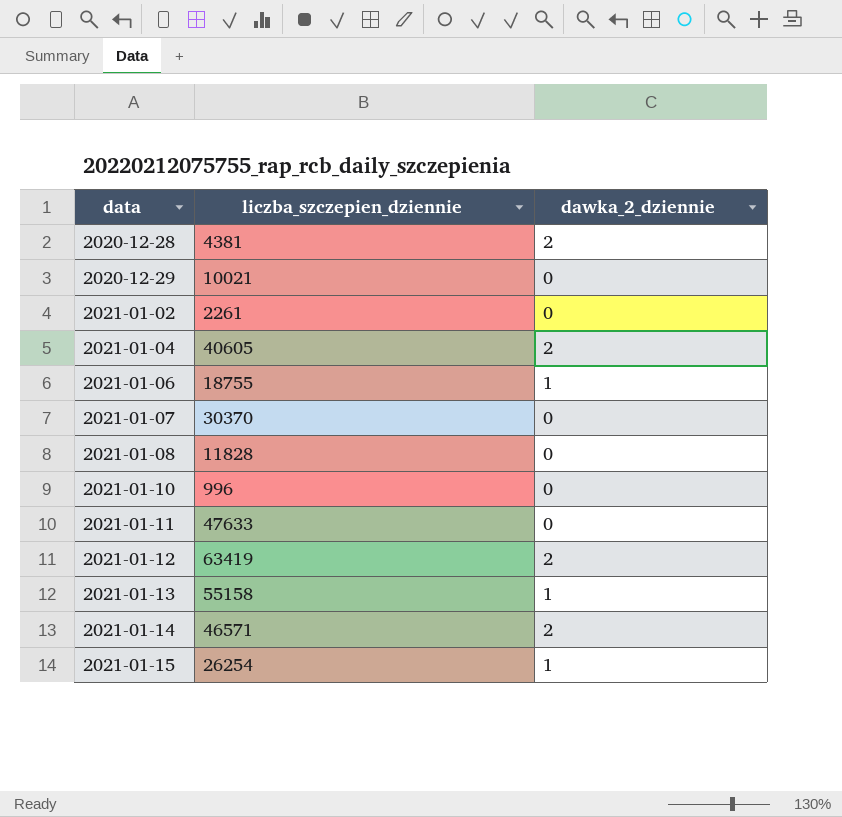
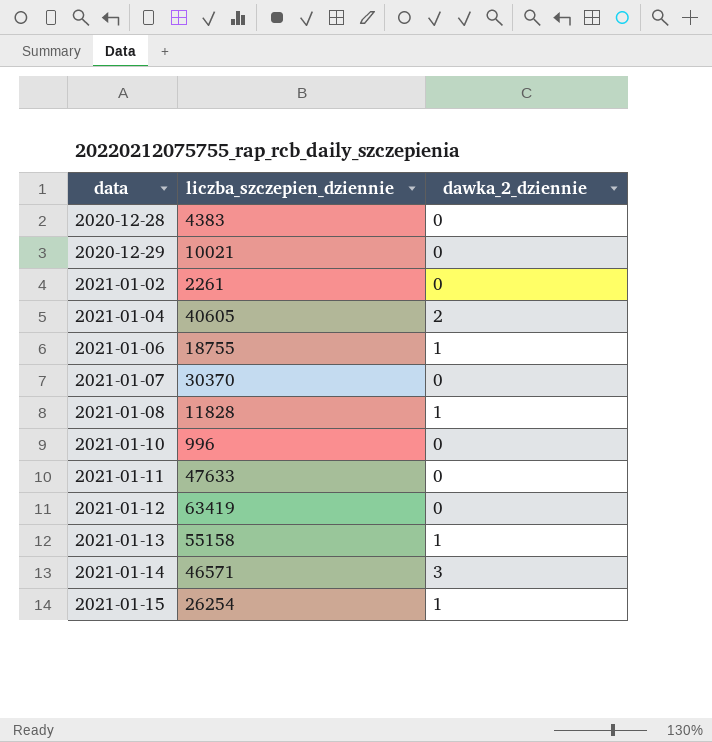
2020-12-28 | liczba_szczepien_dziennie: 4381 -> 4383
2020-12-28 | dawka_2_dziennie: 2 -> 0
2021-01-08 | dawka_2_dziennie: 0 -> 1
2021-01-12 | dawka_2_dziennie: 2 -> 0
2021-01-14 | dawka_2_dziennie: 2 -> 3

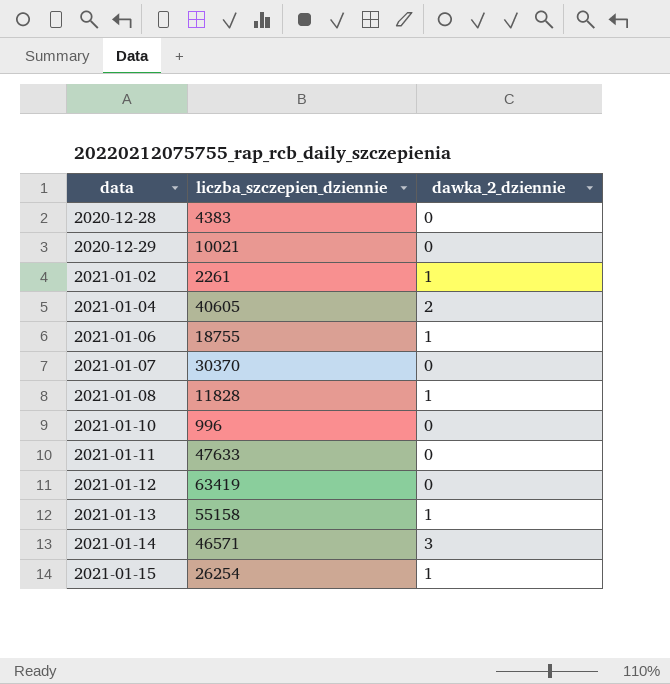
2021-01-02 | dawka_2_dziennie: 0 -> 1

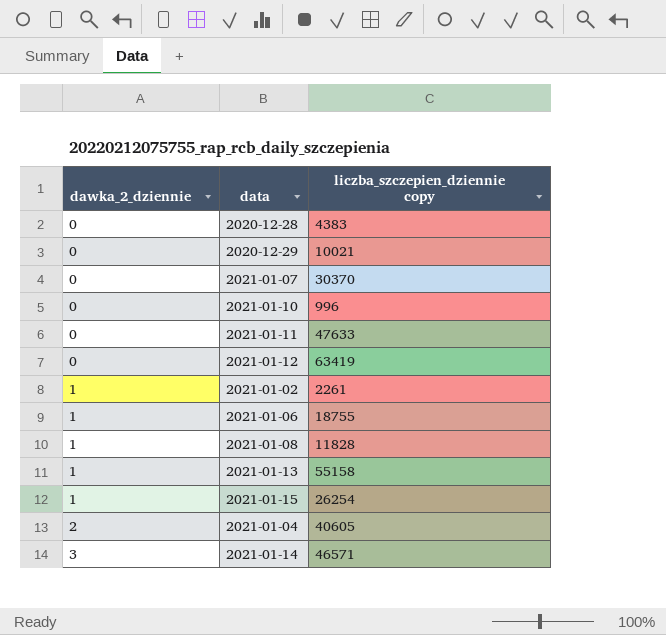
row order: data ascending -> dawka_2_dziennie ascending
column dawka_2_dziennie | position: 3 -> 1
column name: liczba_szczepien_dziennie -> liczba_szczepien_dziennie copy

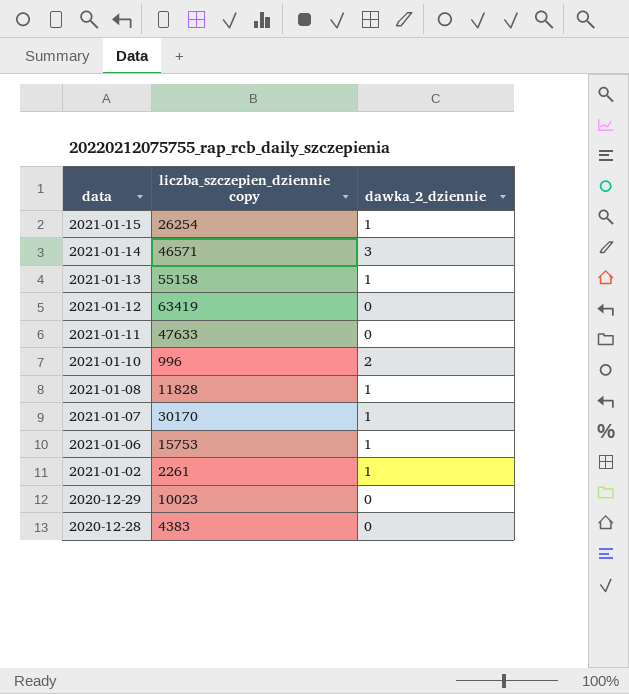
row order: dawka_2_dziennie ascending -> data descending
column dawka_2_dziennie | position: 1 -> 3
row 2021-01-04: 2 | 40605 -> none
2021-01-10 | dawka_2_dziennie: 0 -> 2
2021-01-07 | liczba_szczepien_dziennie copy: 30370 -> 30170
2021-01-07 | dawka_2_dziennie: 0 -> 1
2021-01-06 | liczba_szczepien_dziennie copy: 18755 -> 15753
2020-12-29 | liczba_szczepien_dziennie copy: 10021 -> 10023

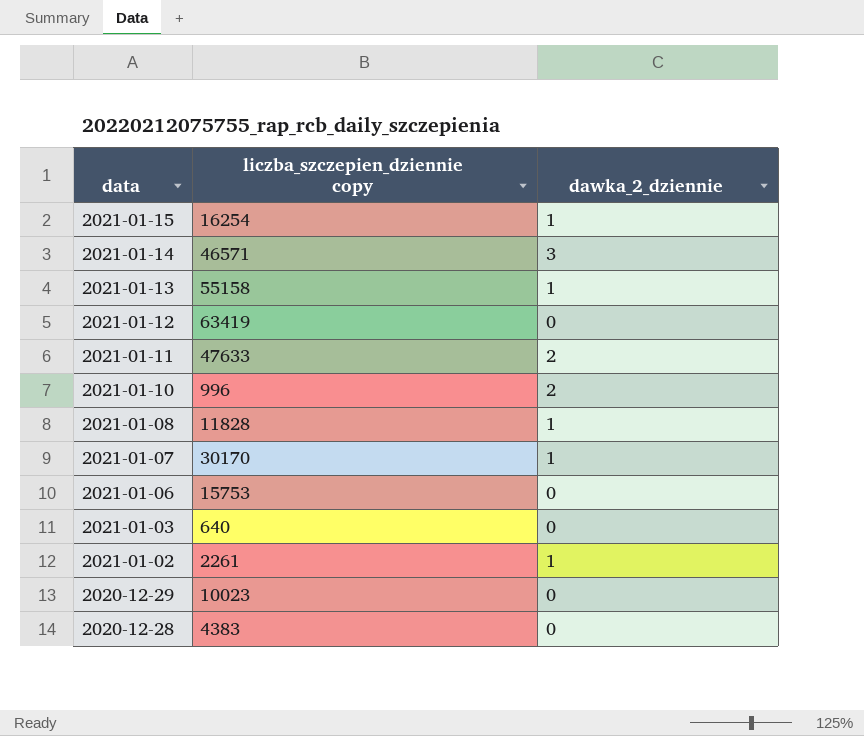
2021-01-15 | liczba_szczepien_dziennie copy: 26254 -> 16254
2021-01-11 | dawka_2_dziennie: 0 -> 2
2021-01-06 | dawka_2_dziennie: 1 -> 0
row 2021-01-03: none -> 640 | 0

